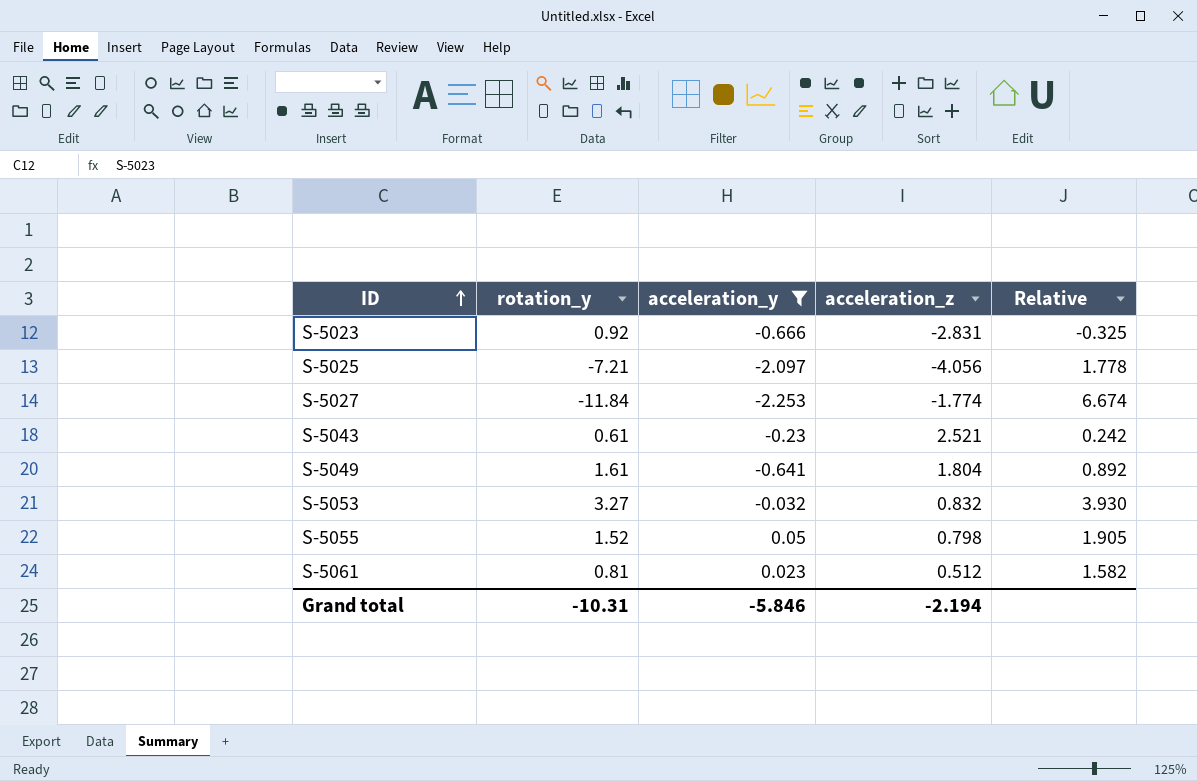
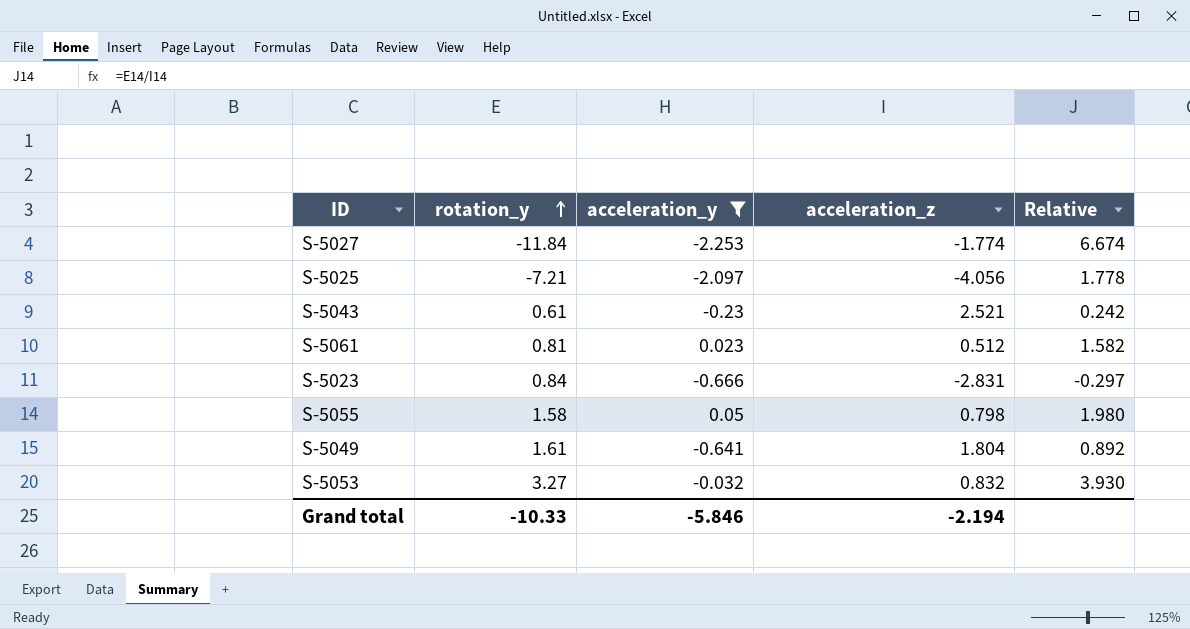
row order: ID ascending -> rotation_y ascending
S-5023 | rotation_y: 0.92 -> 0.84
S-5023 | Relative: -0.325 -> -0.297
S-5055 | rotation_y: 1.52 -> 1.58
S-5055 | Relative: 1.905 -> 1.980
Grand total | rotation_y: -10.31 -> -10.33

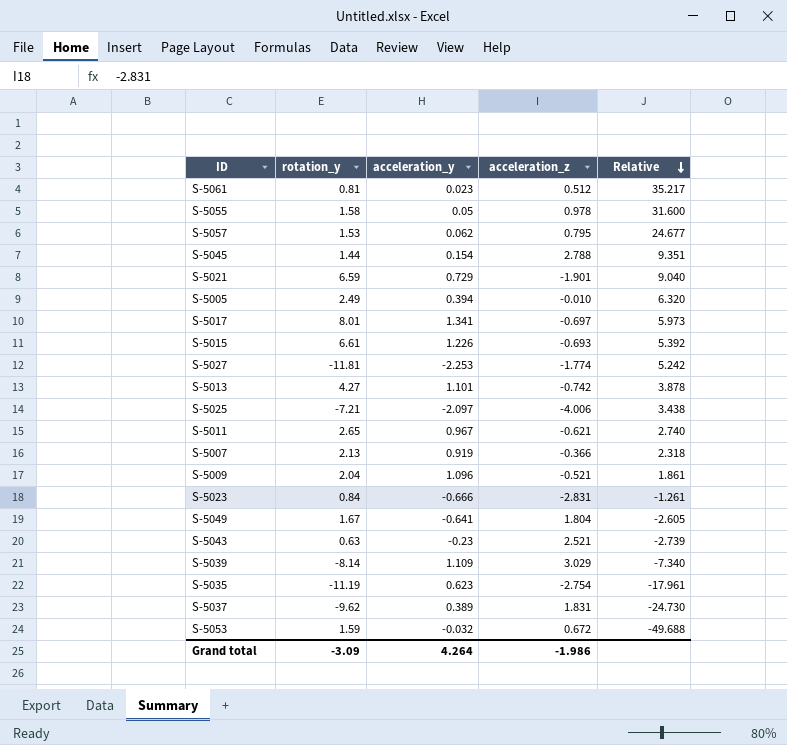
filter: acceleration_y <= 0.05 -> none
row order: rotation_y ascending -> Relative descending
column Relative | formula: [rotation_y] / [acceleration_z] -> [rotation_y] / [acceleration_y]
S-5055 | acceleration_z: 0.798 -> 0.978
S-5027 | rotation_y: -11.84 -> -11.81
S-5025 | acceleration_z: -4.056 -> -4.006
S-5049 | rotation_y: 1.61 -> 1.67
S-5043 | rotation_y: 0.61 -> 0.63
S-5053 | rotation_y: 3.27 -> 1.59
S-5053 | acceleration_z: 0.832 -> 0.672
Grand total | rotation_y: -10.33 -> -3.09
Grand total | acceleration_y: -5.846 -> 4.264
Grand total | acceleration_z: -2.194 -> -1.986

